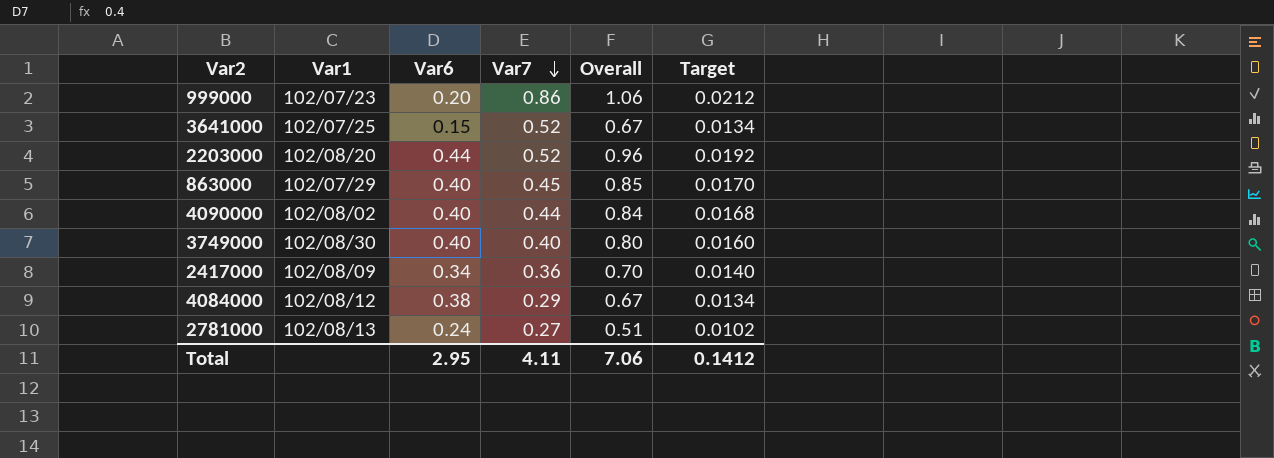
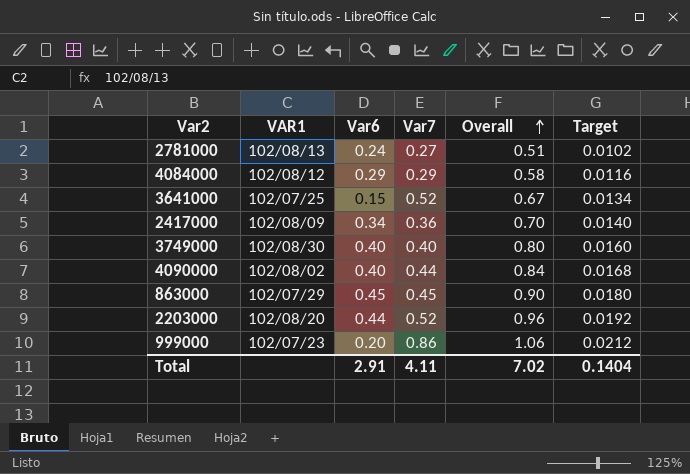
row order: Var7 descending -> Overall ascending
column name: Var1 -> VAR1
4084000 | Var6: 0.38 -> 0.29
4084000 | Overall: 0.67 -> 0.58
4084000 | Target: 0.0134 -> 0.0116
863000 | Var6: 0.40 -> 0.45
863000 | Overall: 0.85 -> 0.90
863000 | Target: 0.0170 -> 0.0180
Total | Var6: 2.95 -> 2.91
Total | Overall: 7.06 -> 7.02
Total | Target: 0.1412 -> 0.1404

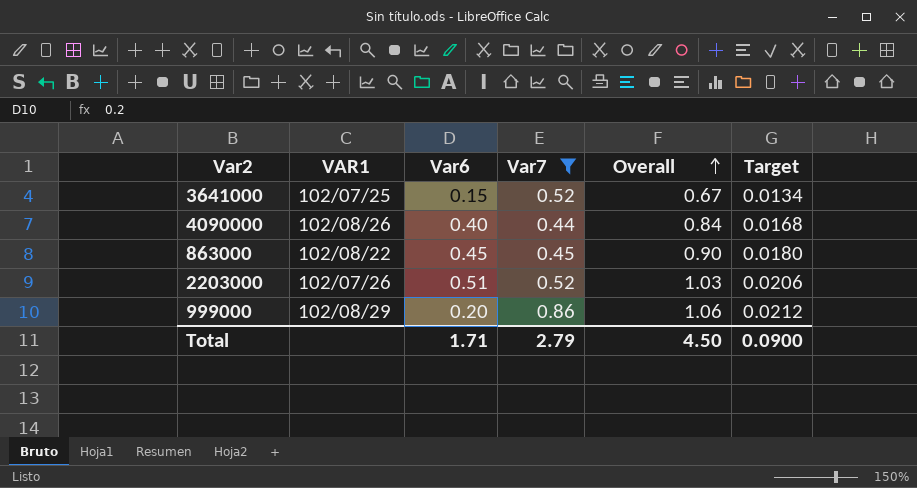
filter: none -> Var7 >= 0.44
4090000 | VAR1: 102/08/02 -> 102/08/26
863000 | VAR1: 102/07/29 -> 102/08/22
2203000 | VAR1: 102/08/20 -> 102/07/26
2203000 | Var6: 0.44 -> 0.51
2203000 | Overall: 0.96 -> 1.03
2203000 | Target: 0.0192 -> 0.0206
999000 | VAR1: 102/07/23 -> 102/08/29
Total | Var6: 2.91 -> 1.71
Total | Var7: 4.11 -> 2.79
Total | Overall: 7.02 -> 4.50
Total | Target: 0.1404 -> 0.0900

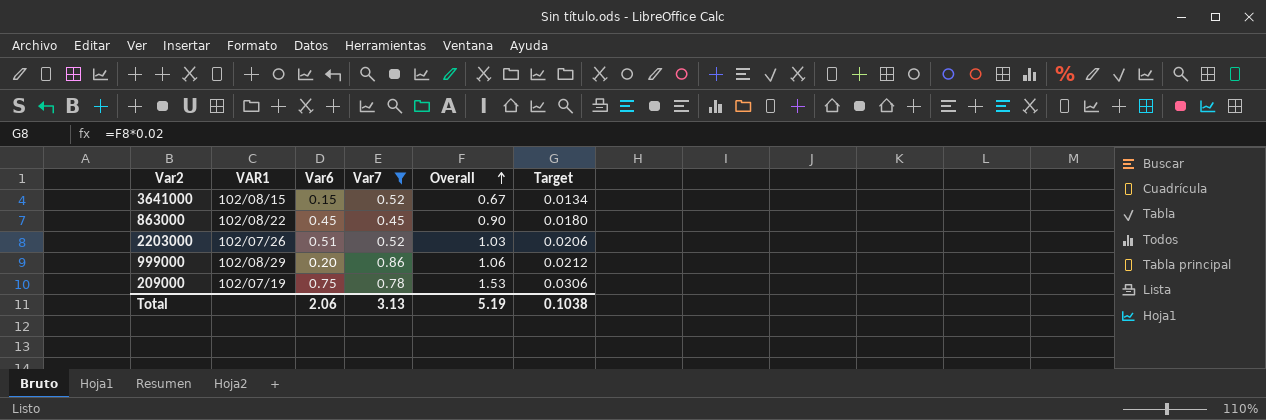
row 4090000: 102/08/26 | 0.40 | 0.44 | 0.84 | 0.0168 -> none
3641000 | VAR1: 102/07/25 -> 102/08/15
row 209000: none -> 102/07/19 | 0.75 | 0.78 | 1.53 | 0.0306
Total | Var6: 1.71 -> 2.06
Total | Var7: 2.79 -> 3.13
Total | Overall: 4.50 -> 5.19
Total | Target: 0.0900 -> 0.1038

